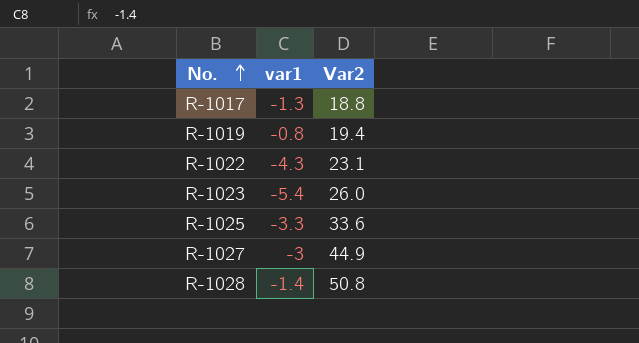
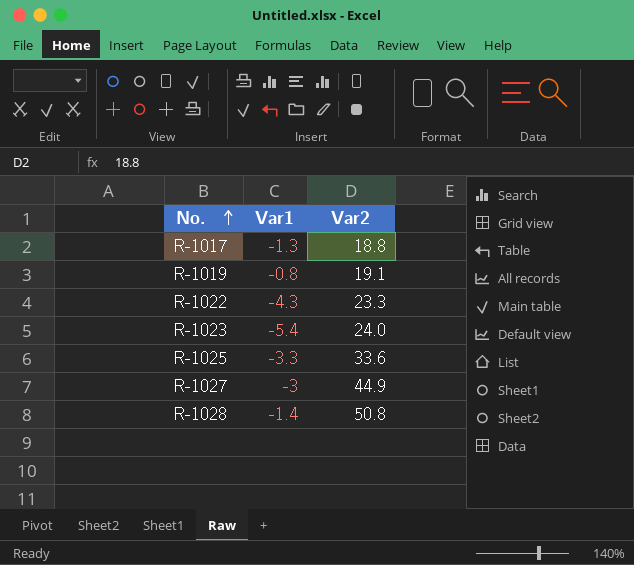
column name: var1 -> Var1
R-1019 | Var2: 19.4 -> 19.1
R-1022 | Var2: 23.1 -> 23.3
R-1023 | Var2: 26.0 -> 24.0

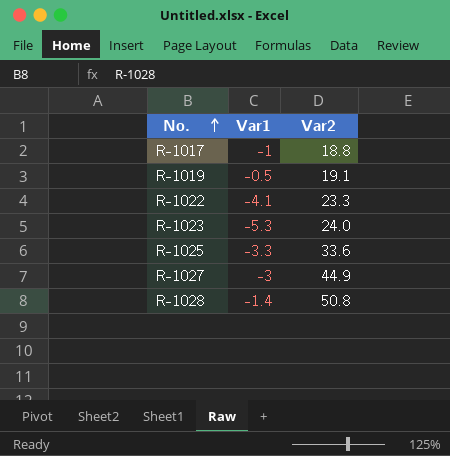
R-1017 | Var1: -1.3 -> -1
R-1019 | Var1: -0.8 -> -0.5
R-1022 | Var1: -4.3 -> -4.1
R-1023 | Var1: -5.4 -> -5.3

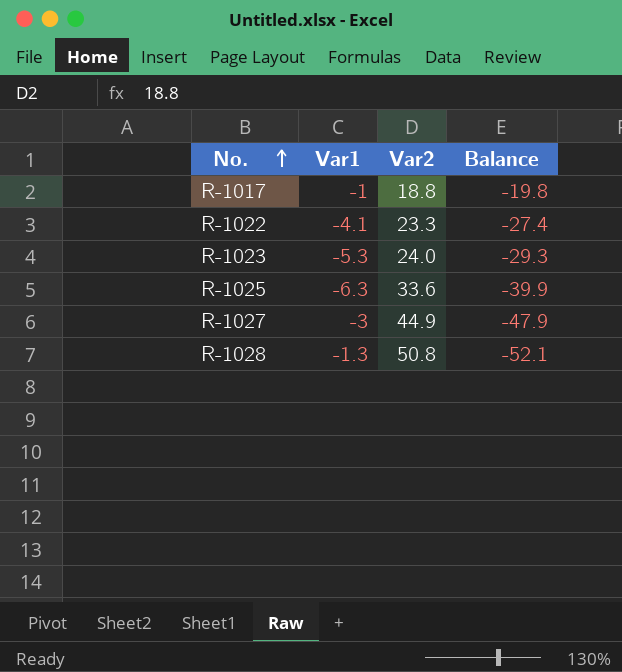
column Balance | formula: none -> [Var1] - [Var2]
row R-1019: -0.5 | 19.1 -> none
R-1025 | Var1: -3.3 -> -6.3
R-1028 | Var1: -1.4 -> -1.3

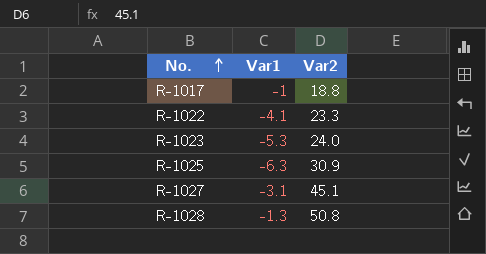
column Balance | formula: [Var1] - [Var2] -> none
R-1025 | Var2: 33.6 -> 30.9
R-1027 | Var1: -3 -> -3.1
R-1027 | Var2: 44.9 -> 45.1

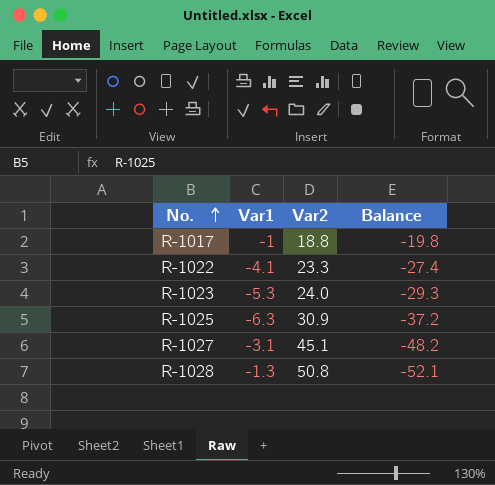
column Balance | formula: none -> [Var1] - [Var2]

